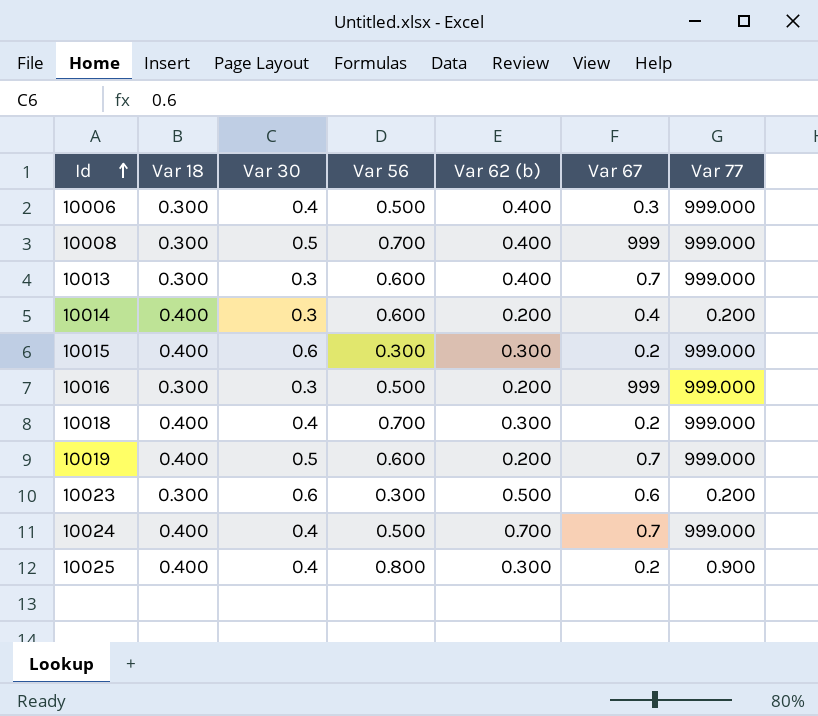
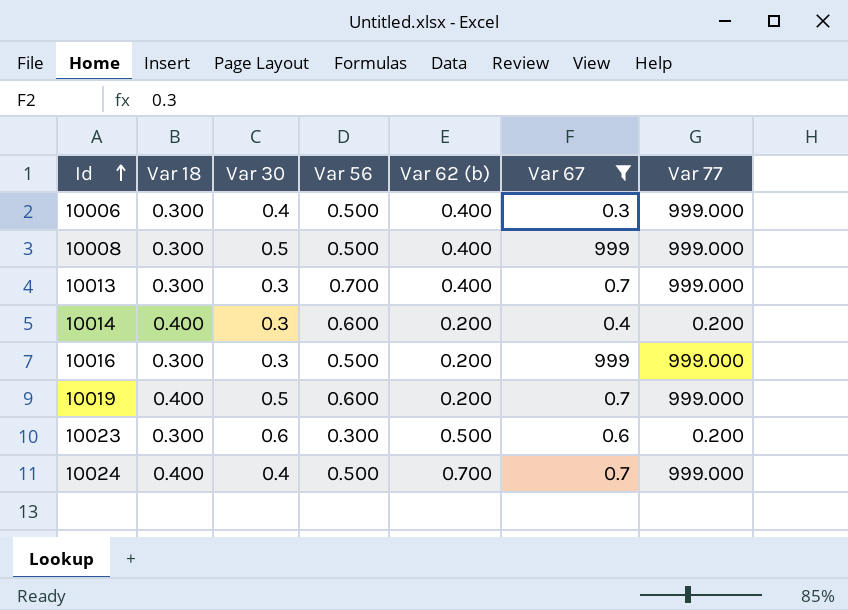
filter: none -> Var 67 != 0.2
10008 | Var 56: 0.700 -> 0.500
10013 | Var 56: 0.600 -> 0.700

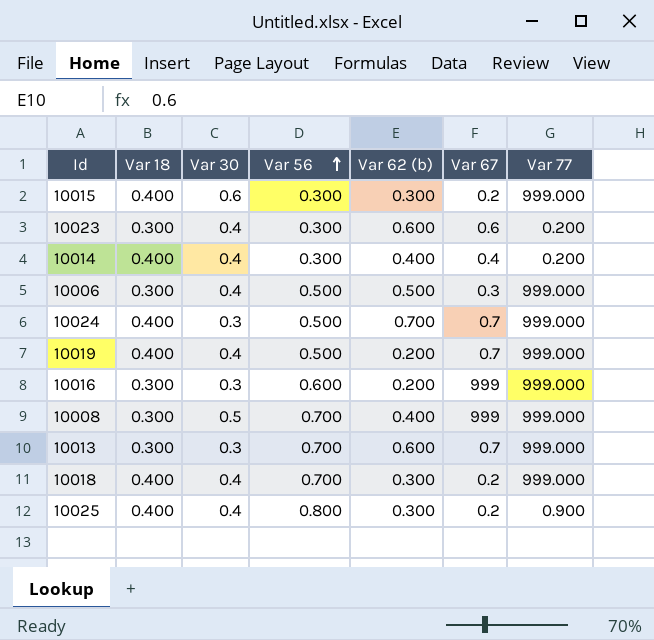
filter: Var 67 != 0.2 -> none
row order: Id ascending -> Var 56 ascending
10023 | Var 30: 0.6 -> 0.4
10023 | Var 62 (b): 0.500 -> 0.600
10014 | Var 30: 0.3 -> 0.4
10014 | Var 56: 0.600 -> 0.300
10014 | Var 62 (b): 0.200 -> 0.400
10006 | Var 62 (b): 0.400 -> 0.500
10024 | Var 30: 0.4 -> 0.3
10019 | Var 30: 0.5 -> 0.4
10019 | Var 56: 0.600 -> 0.500
10016 | Var 56: 0.500 -> 0.600
10008 | Var 56: 0.500 -> 0.700
10013 | Var 62 (b): 0.400 -> 0.600

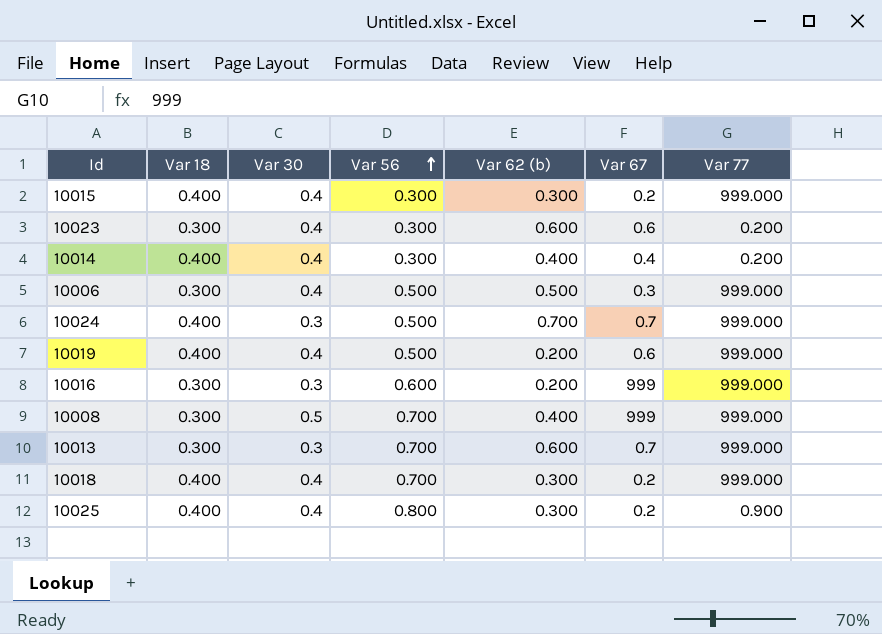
10015 | Var 30: 0.6 -> 0.4
10019 | Var 67: 0.7 -> 0.6

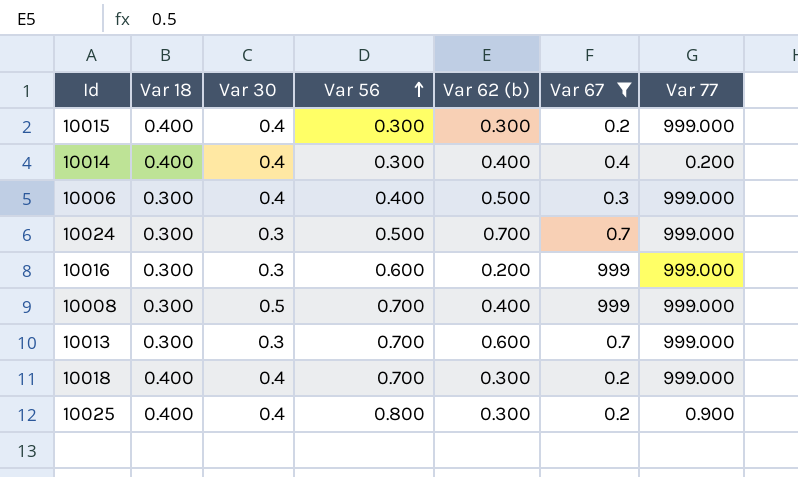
filter: none -> Var 67 != 0.6
10006 | Var 56: 0.500 -> 0.400
10024 | Var 18: 0.400 -> 0.300

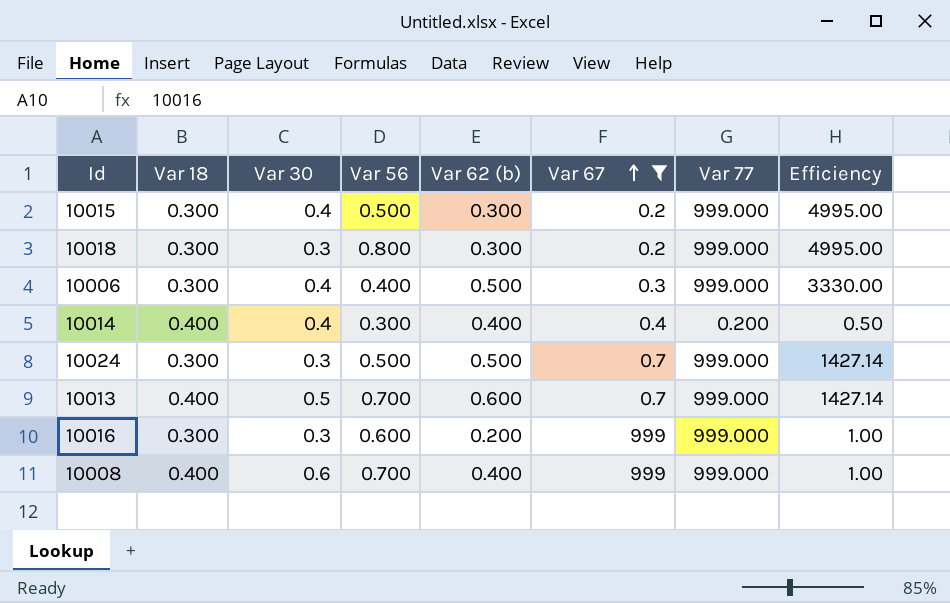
row order: Var 56 ascending -> Var 67 ascending
column Efficiency | formula: none -> [Var 77] / [Var 67]
row 10025: 0.400 | 0.4 | 0.800 | 0.300 | 0.2 | 0.900 -> none
10015 | Var 18: 0.400 -> 0.300
10015 | Var 56: 0.300 -> 0.500
10018 | Var 18: 0.400 -> 0.300
10018 | Var 30: 0.4 -> 0.3
10018 | Var 56: 0.700 -> 0.800
10024 | Var 62 (b): 0.700 -> 0.500
10013 | Var 18: 0.300 -> 0.400
10013 | Var 30: 0.3 -> 0.5
10008 | Var 18: 0.300 -> 0.400
10008 | Var 30: 0.5 -> 0.6

